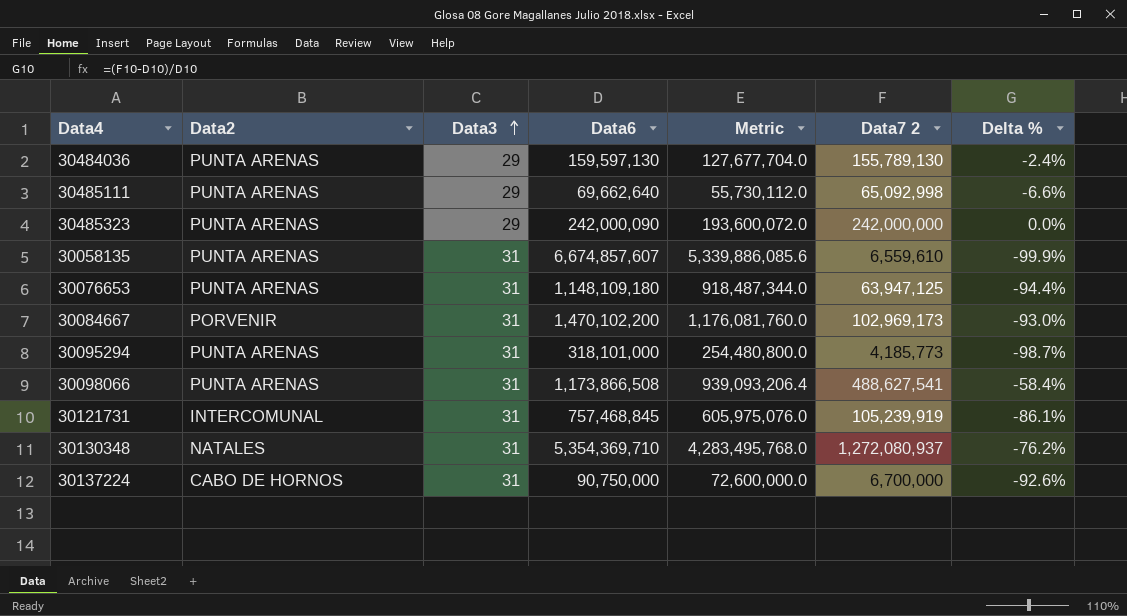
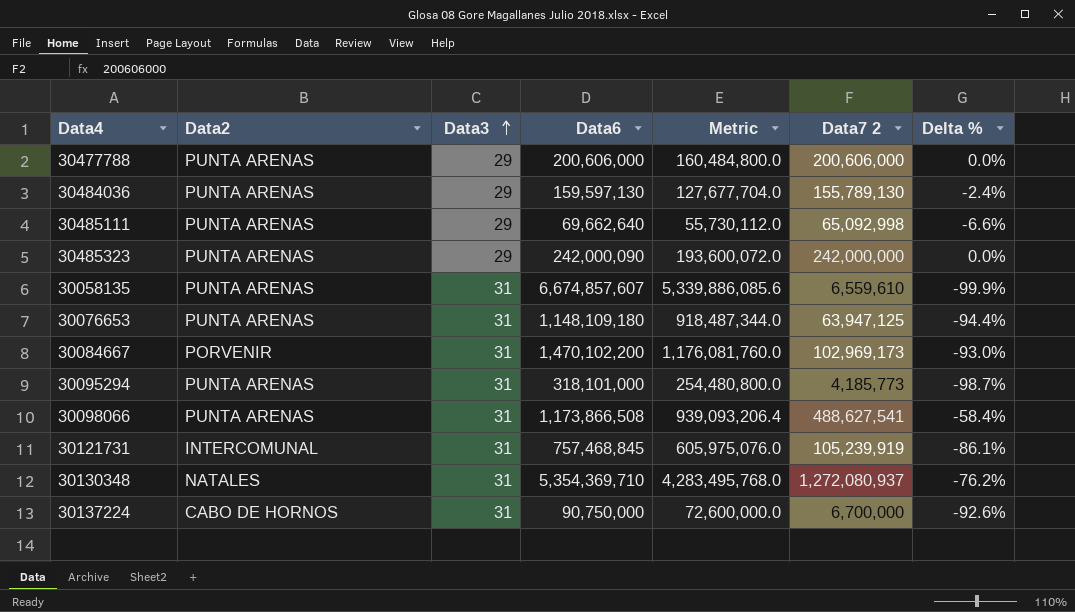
row 30477788: none -> PUNTA ARENAS | 29 | 200,606,000 | 160,484,800.0 | 200,606,000 | 0.0%

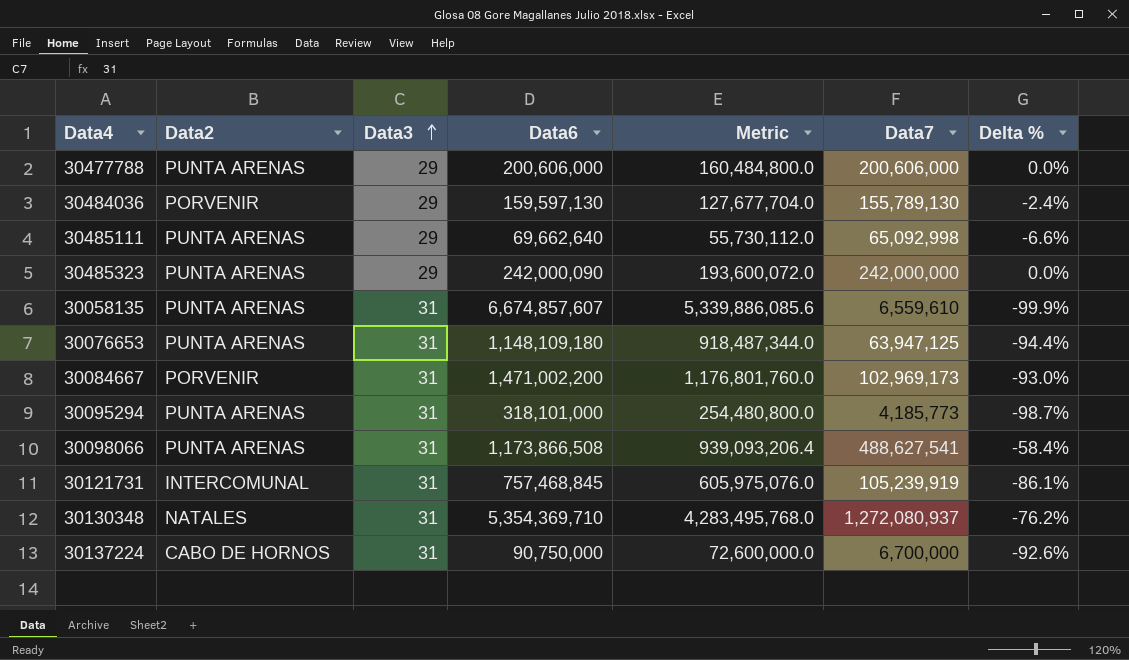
column name: Data7 2 -> Data7
30484036 | Data2: PUNTA ARENAS -> PORVENIR
30084667 | Data6: 1,470,102,200 -> 1,471,002,200
30084667 | Metric: 1,176,081,760.0 -> 1,176,801,760.0

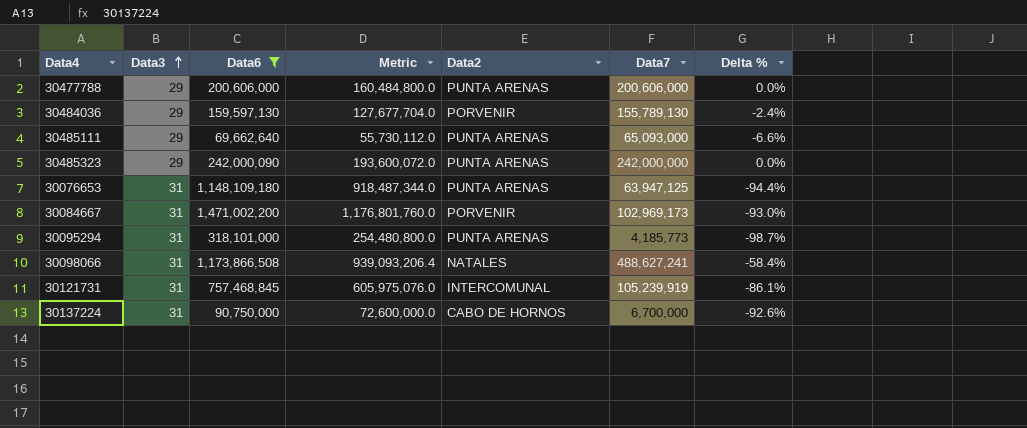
filter: none -> Data6 <= 1,471,002,200
column Data2 | position: 2 -> 5
30485111 | Data7: 65,092,998 -> 65,093,000
30098066 | Data2: PUNTA ARENAS -> NATALES
30098066 | Data7: 488,627,541 -> 488,627,241

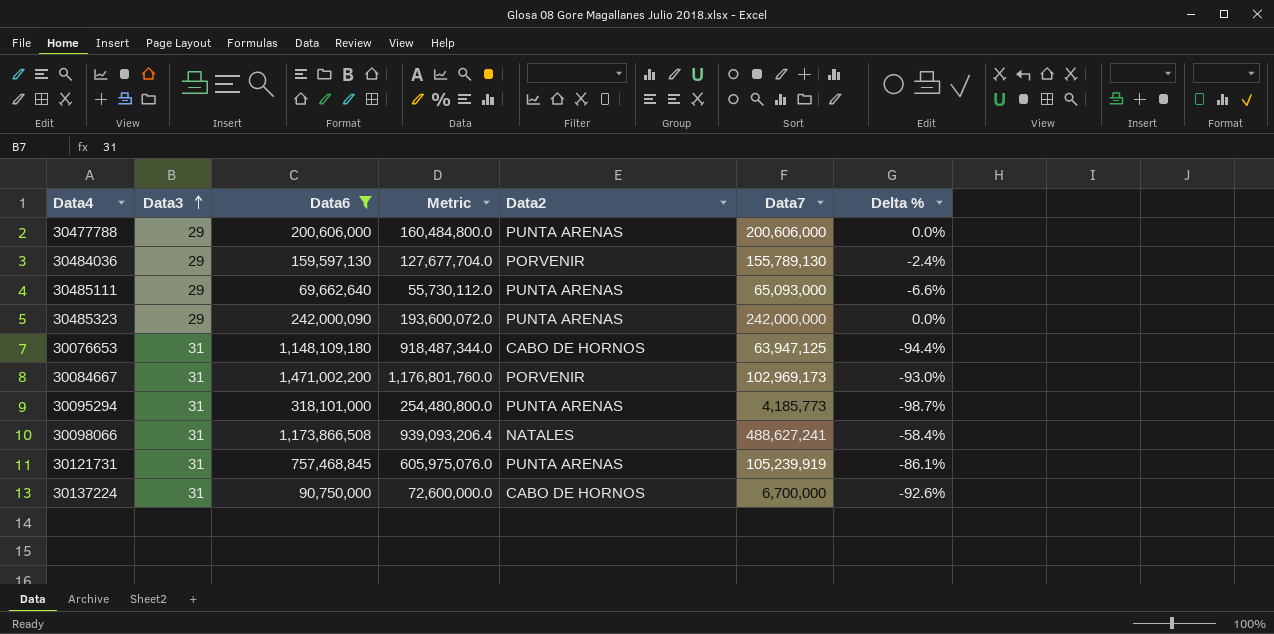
30076653 | Data2: PUNTA ARENAS -> CABO DE HORNOS
30121731 | Data2: INTERCOMUNAL -> PUNTA ARENAS

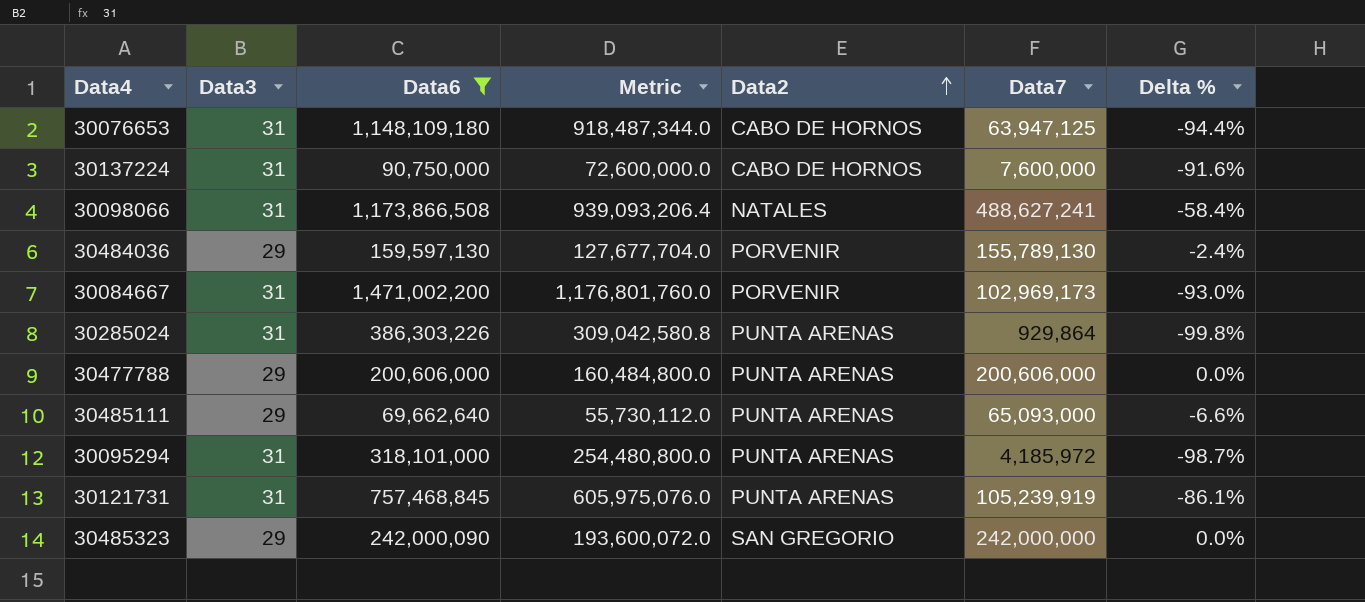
row order: Data3 ascending -> Data2 ascending
30137224 | Data7: 6,700,000 -> 7,600,000
30137224 | Delta %: -92.6% -> -91.6%
row 30285024: none -> 31 | 386,303,226 | 309,042,580.8 | PUNTA ARENAS | 929,864 | -99.8%
30095294 | Data7: 4,185,773 -> 4,185,972
30485323 | Data2: PUNTA ARENAS -> SAN GREGORIO

